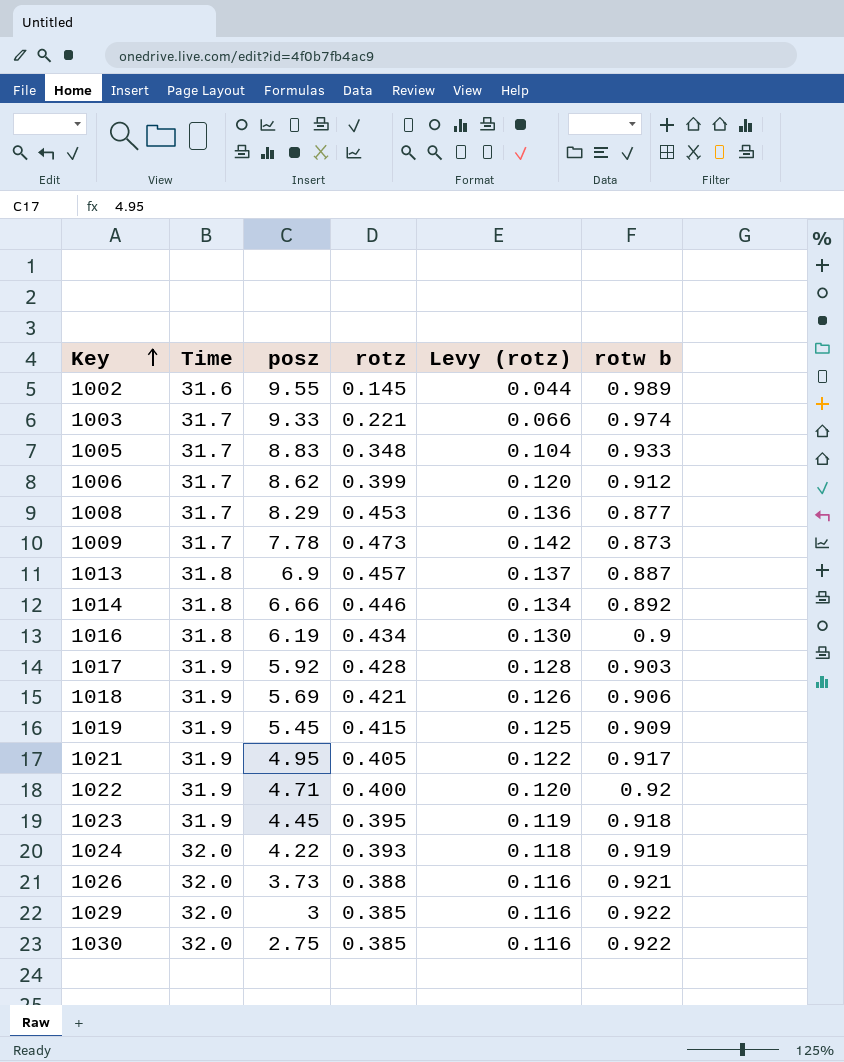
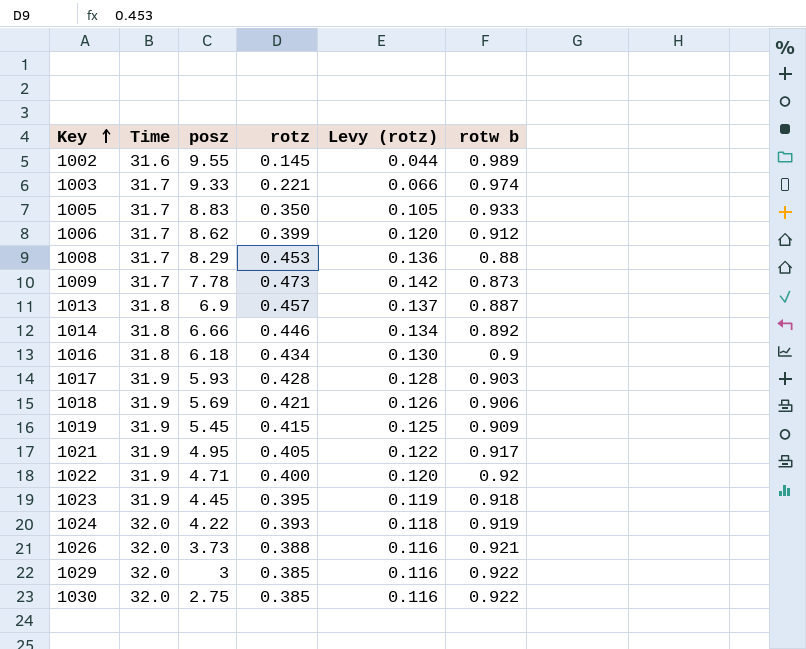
1005 | rotz: 0.348 -> 0.350
1005 | Levy (rotz): 0.104 -> 0.105
1008 | rotw b: 0.877 -> 0.88
1016 | posz: 6.19 -> 6.18
1017 | posz: 5.92 -> 5.93

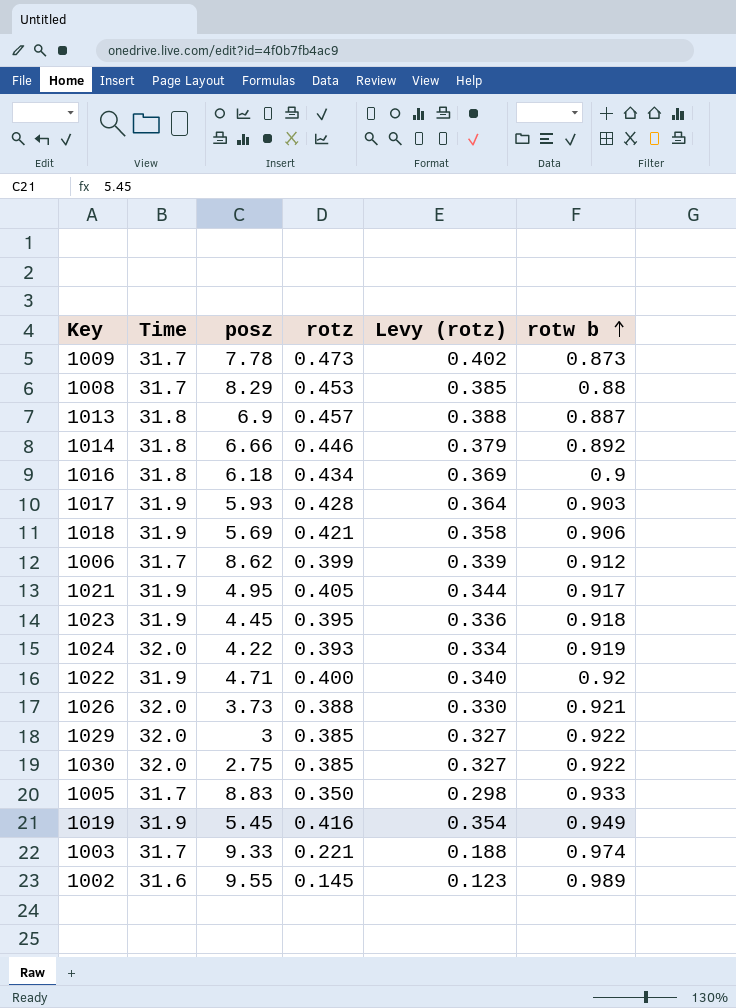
row order: Key ascending -> rotw b ascending
column Levy (rotz) | formula: [rotz] * 0.3 -> [rotz] * 0.85
1019 | rotz: 0.415 -> 0.416
1019 | rotw b: 0.909 -> 0.949

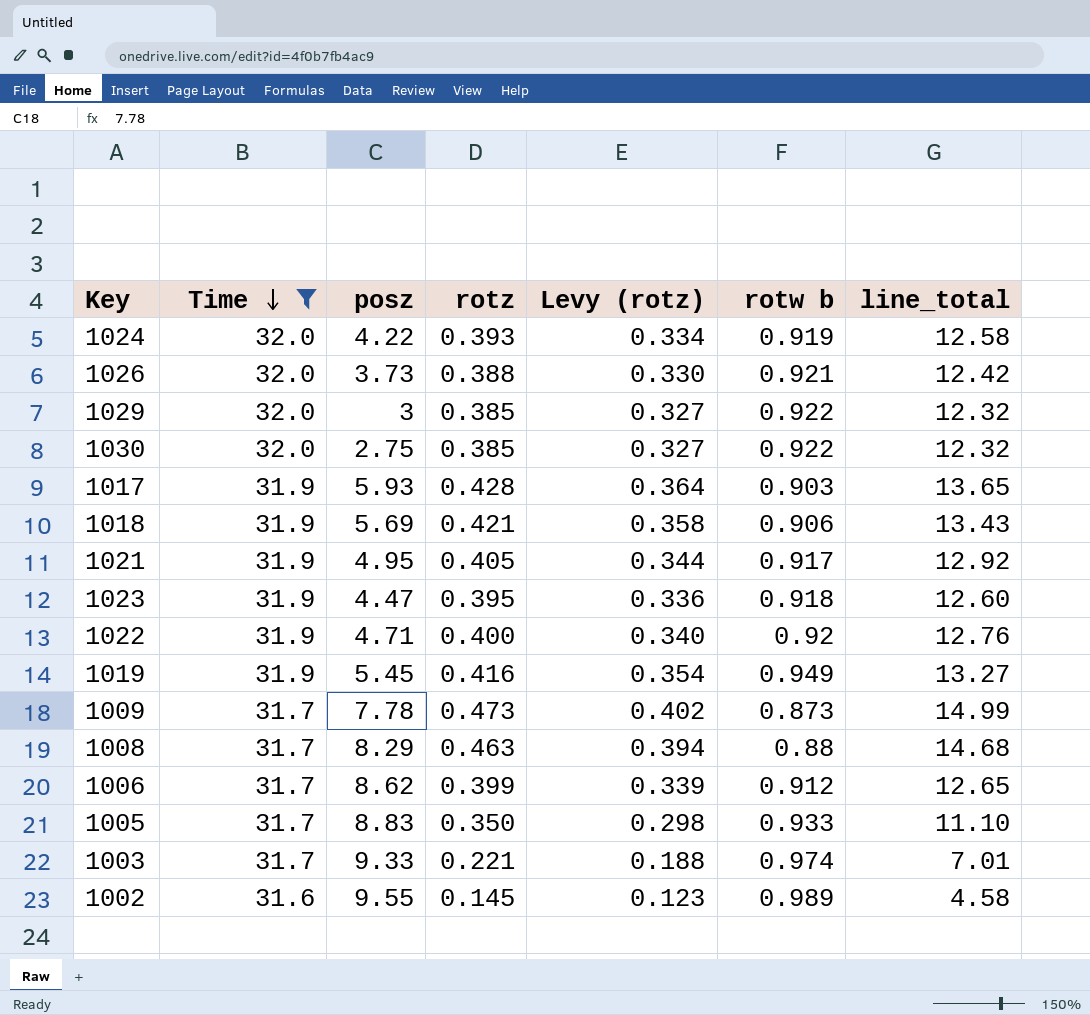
filter: none -> Time != 31.8
row order: rotw b ascending -> Time descending
column line_total | formula: none -> [Time] * [rotz]
1023 | posz: 4.45 -> 4.47
1008 | rotz: 0.453 -> 0.463
1008 | Levy (rotz): 0.385 -> 0.394

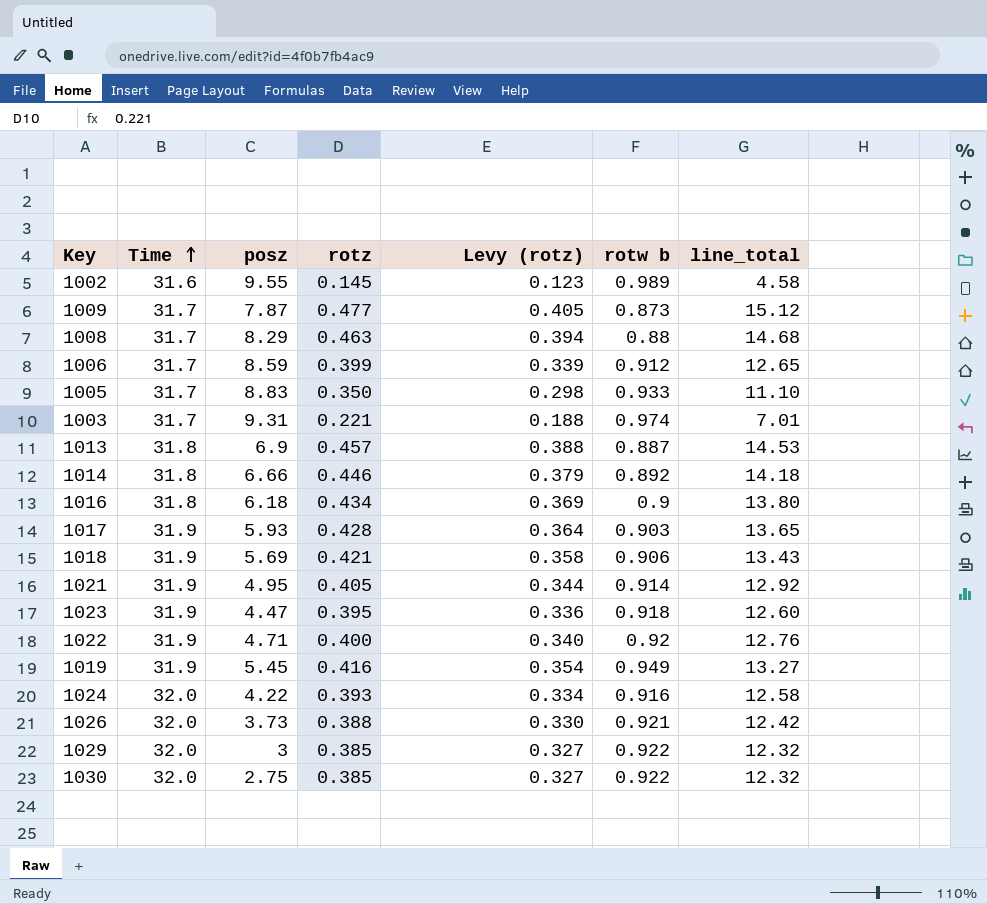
filter: Time != 31.8 -> none
row order: Time descending -> Time ascending
1009 | posz: 7.78 -> 7.87
1009 | rotz: 0.473 -> 0.477
1009 | Levy (rotz): 0.402 -> 0.405
1009 | line_total: 14.99 -> 15.12
1006 | posz: 8.62 -> 8.59
1003 | posz: 9.33 -> 9.31
1021 | rotw b: 0.917 -> 0.914
1024 | rotw b: 0.919 -> 0.916

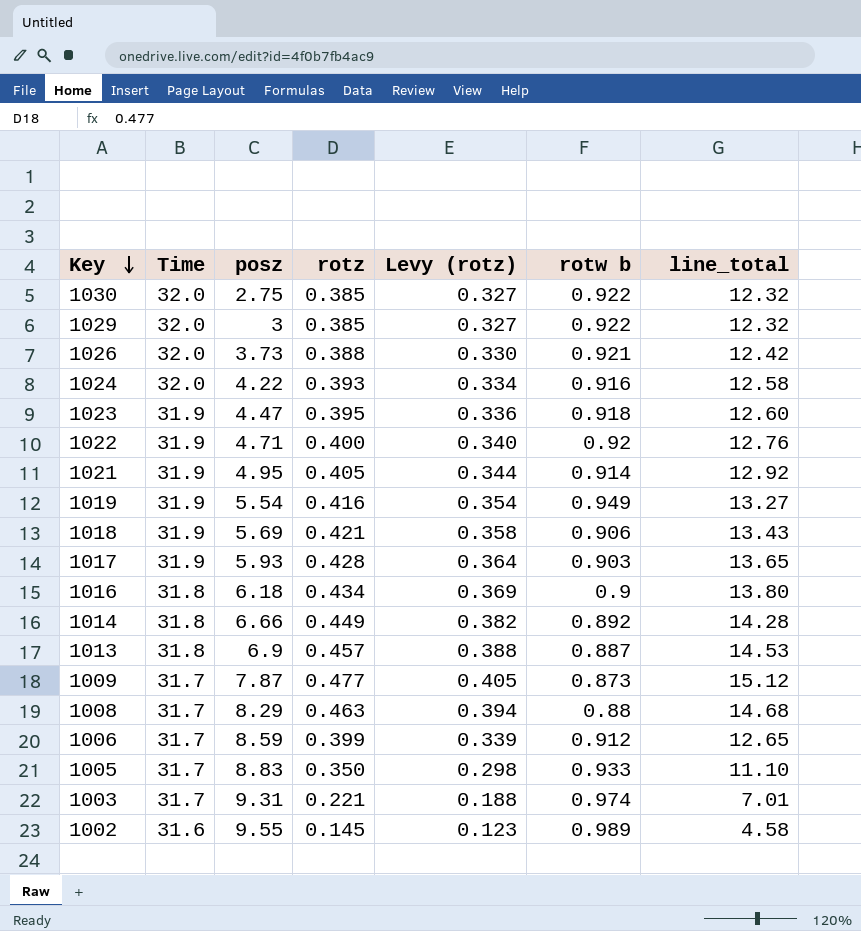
row order: Time ascending -> Key descending
1019 | posz: 5.45 -> 5.54
1014 | rotz: 0.446 -> 0.449
1014 | Levy (rotz): 0.379 -> 0.382
1014 | line_total: 14.18 -> 14.28

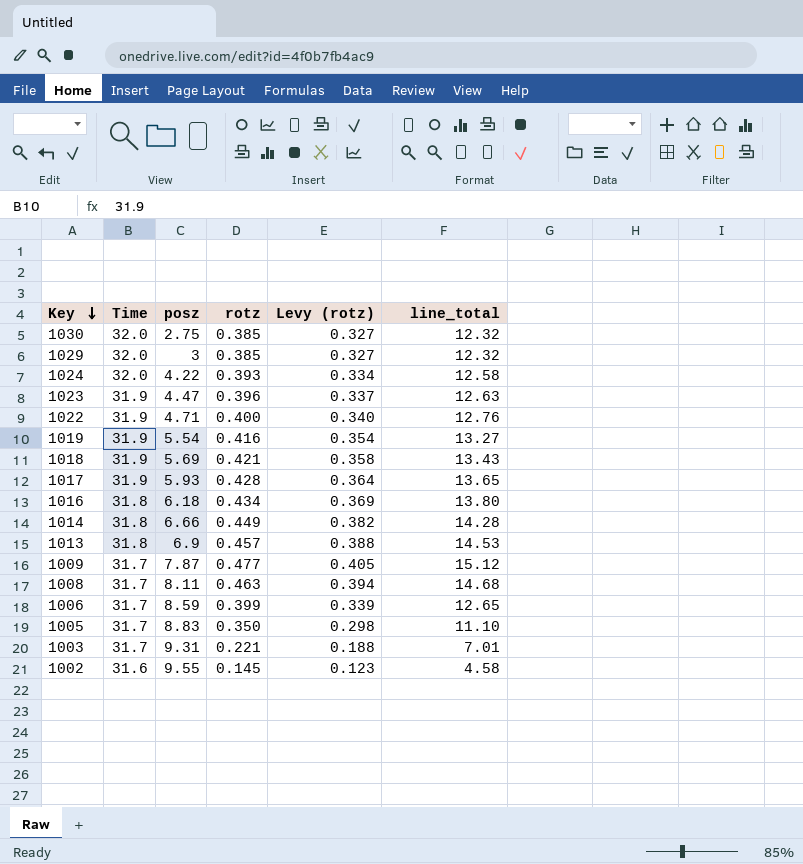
column rotw b | position: 6 -> none
row 1026: 32.0 | 3.73 | 0.388 | 0.330 | 0.921 | 12.42 -> none
row 1021: 31.9 | 4.95 | 0.405 | 0.344 | 0.914 | 12.92 -> none
1023 | rotz: 0.395 -> 0.396
1023 | Levy (rotz): 0.336 -> 0.337
1023 | line_total: 12.60 -> 12.63
1008 | posz: 8.29 -> 8.11

